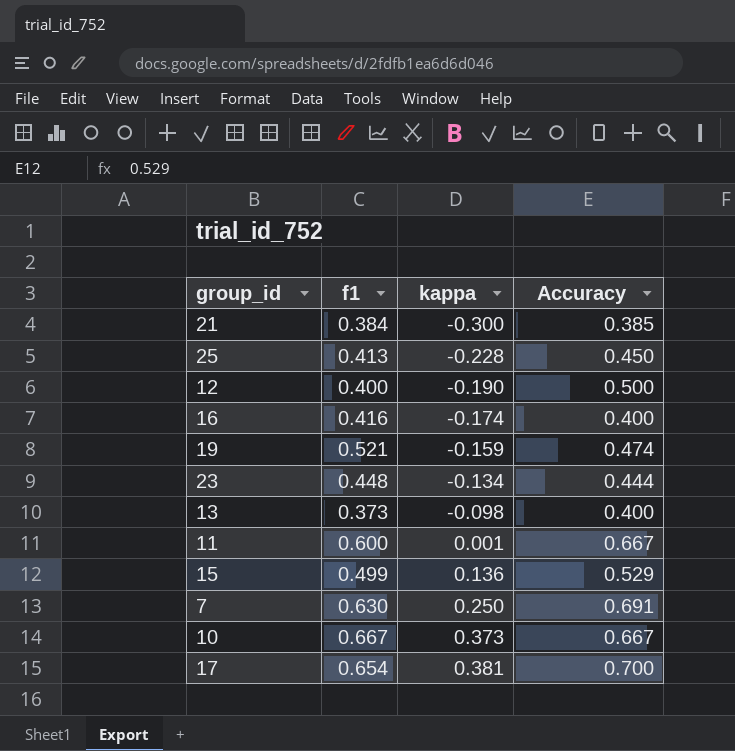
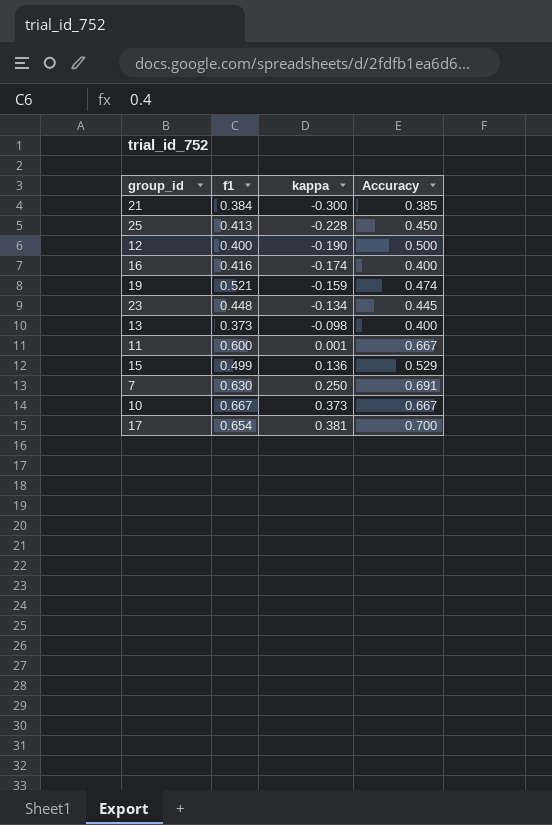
23 | Accuracy: 0.444 -> 0.445

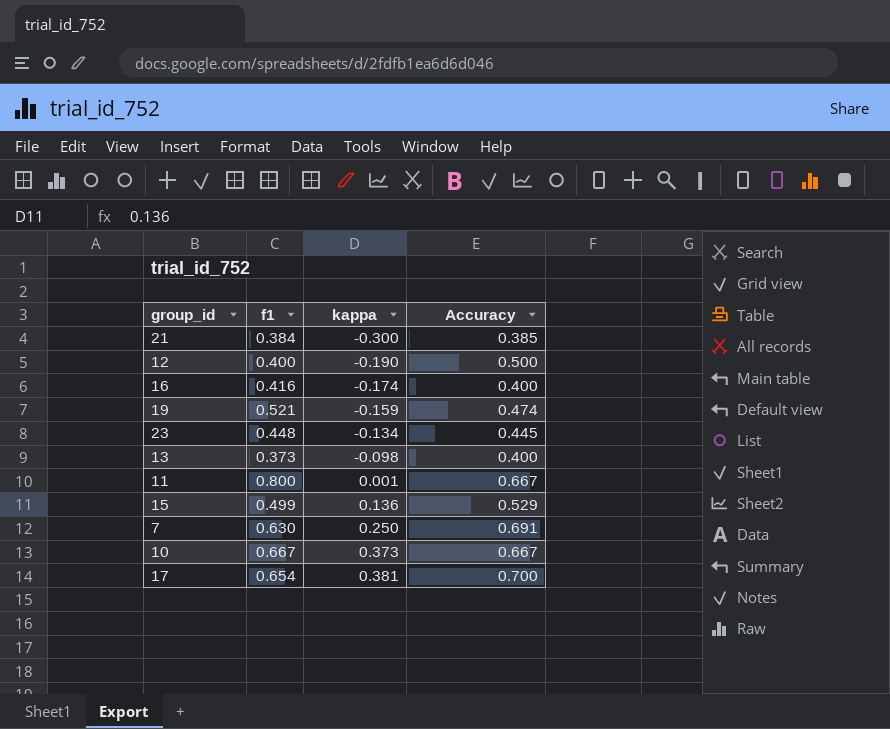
row 25: 0.413 | -0.228 | 0.450 -> none
11 | f1: 0.600 -> 0.800

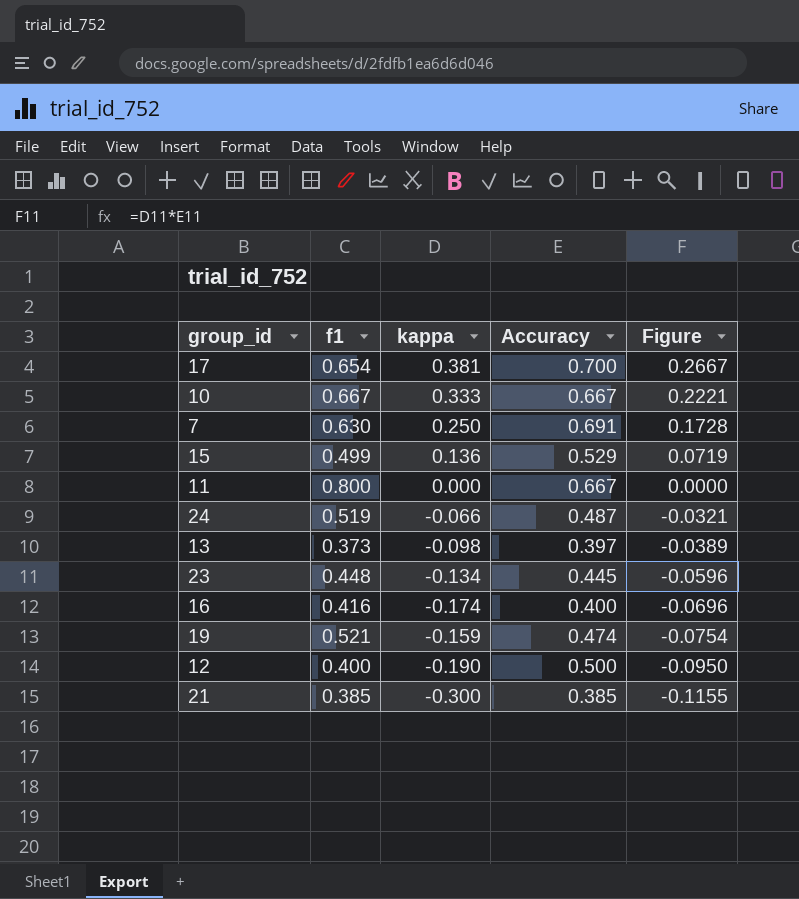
row order: kappa ascending -> Figure descending
column Figure | formula: none -> [kappa] * [Accuracy]
10 | kappa: 0.373 -> 0.333
11 | kappa: 0.001 -> 0.000
row 24: none -> 0.519 | -0.066 | 0.487 | -0.0321
13 | Accuracy: 0.400 -> 0.397
21 | f1: 0.384 -> 0.385

